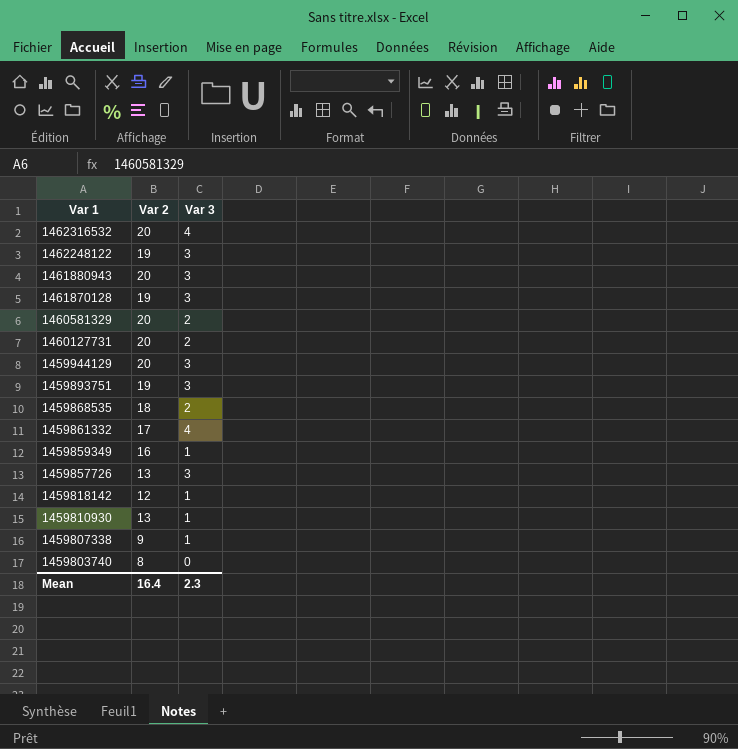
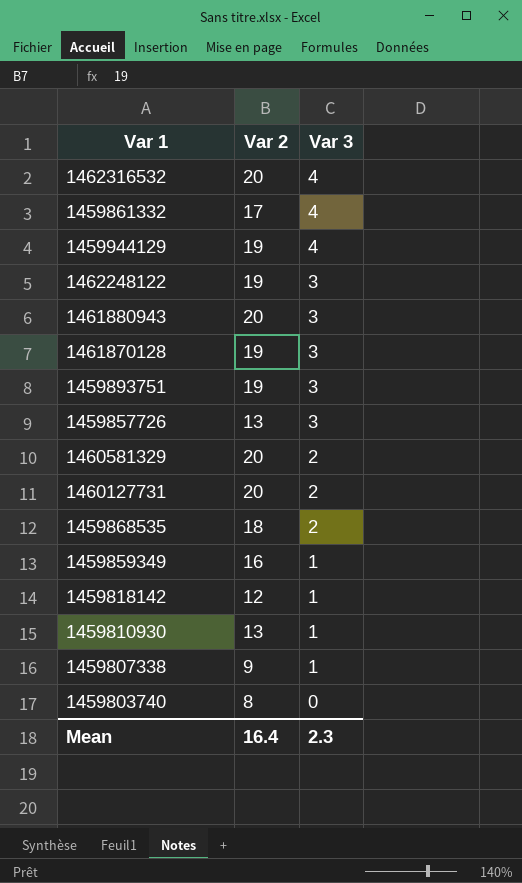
row order: Var 1 descending -> Var 3 descending
1459944129 | Var 2: 20 -> 19
1459944129 | Var 3: 3 -> 4

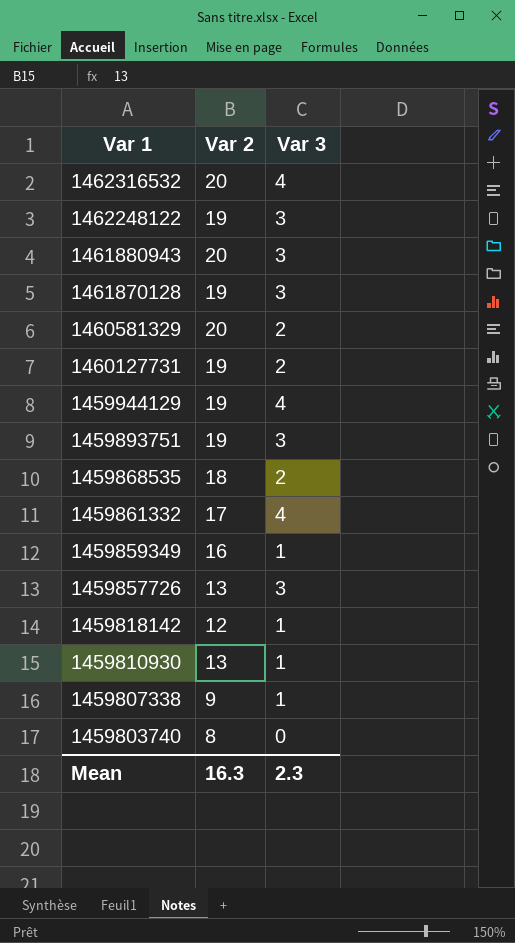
row order: Var 3 descending -> Var 1 descending
1460127731 | Var 2: 20 -> 19
Mean | Var 2: 16.4 -> 16.3

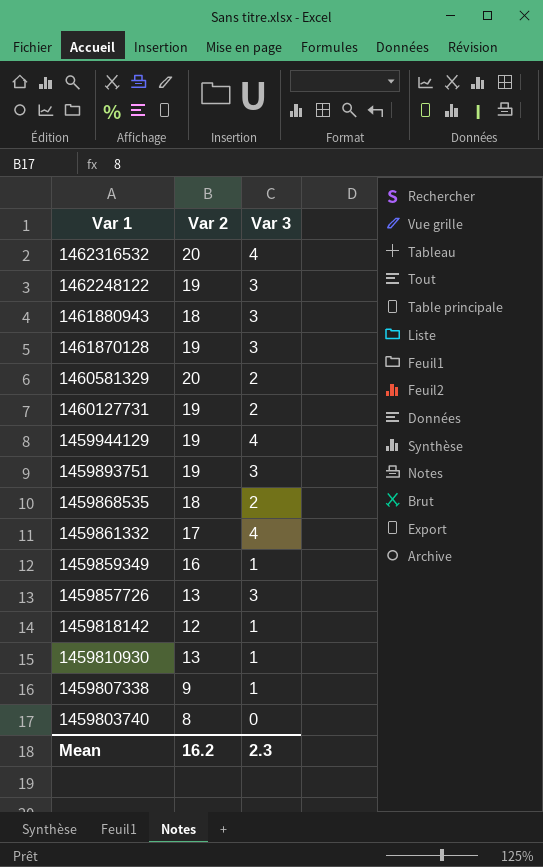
1461880943 | Var 2: 20 -> 18
Mean | Var 2: 16.3 -> 16.2

